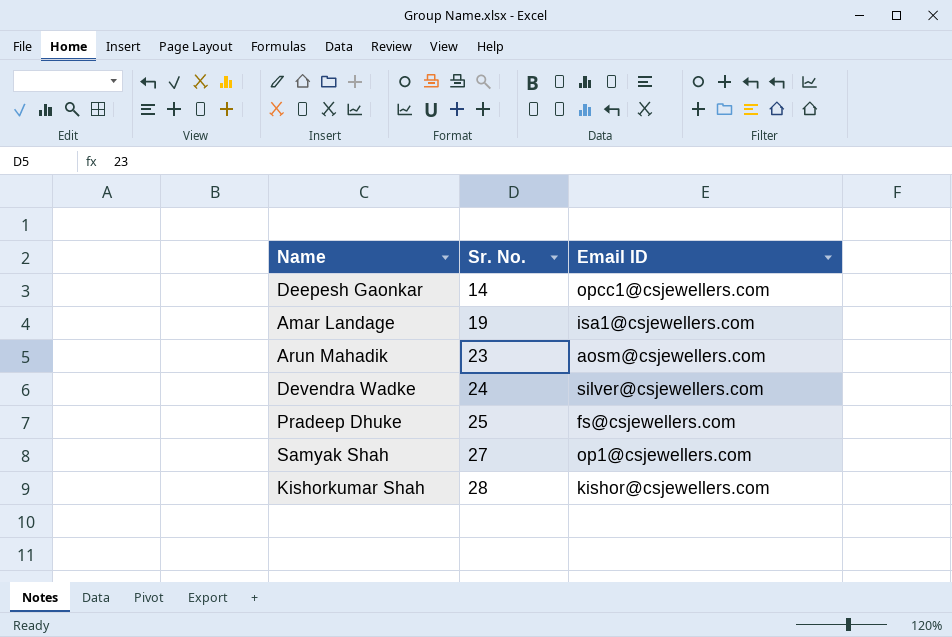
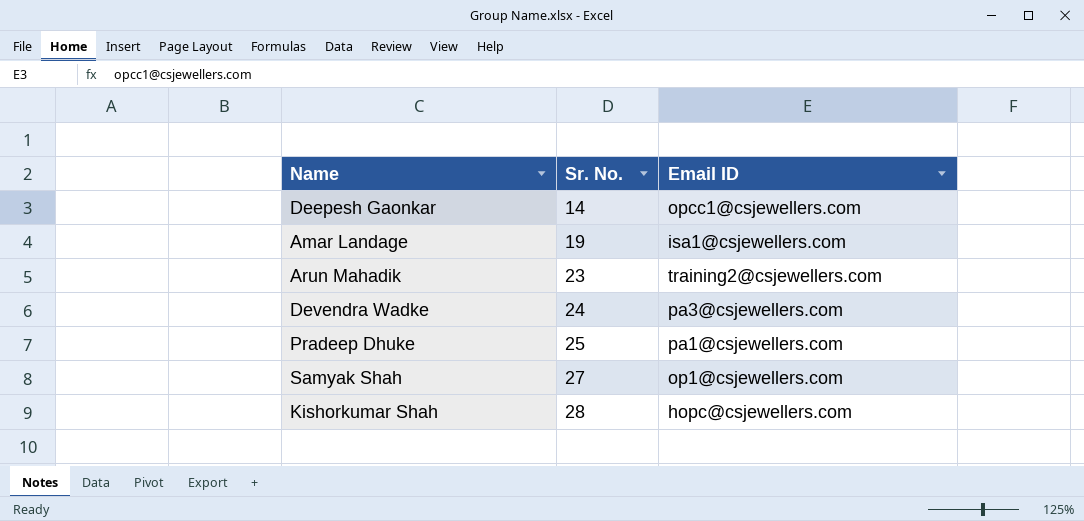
Arun Mahadik | Email ID: aosm@csjewellers.com -> training2@csjewellers.com
Devendra Wadke | Email ID: silver@csjewellers.com -> pa3@csjewellers.com
Pradeep Dhuke | Email ID: fs@csjewellers.com -> pa1@csjewellers.com
Kishorkumar Shah | Email ID: kishor@csjewellers.com -> hopc@csjewellers.com

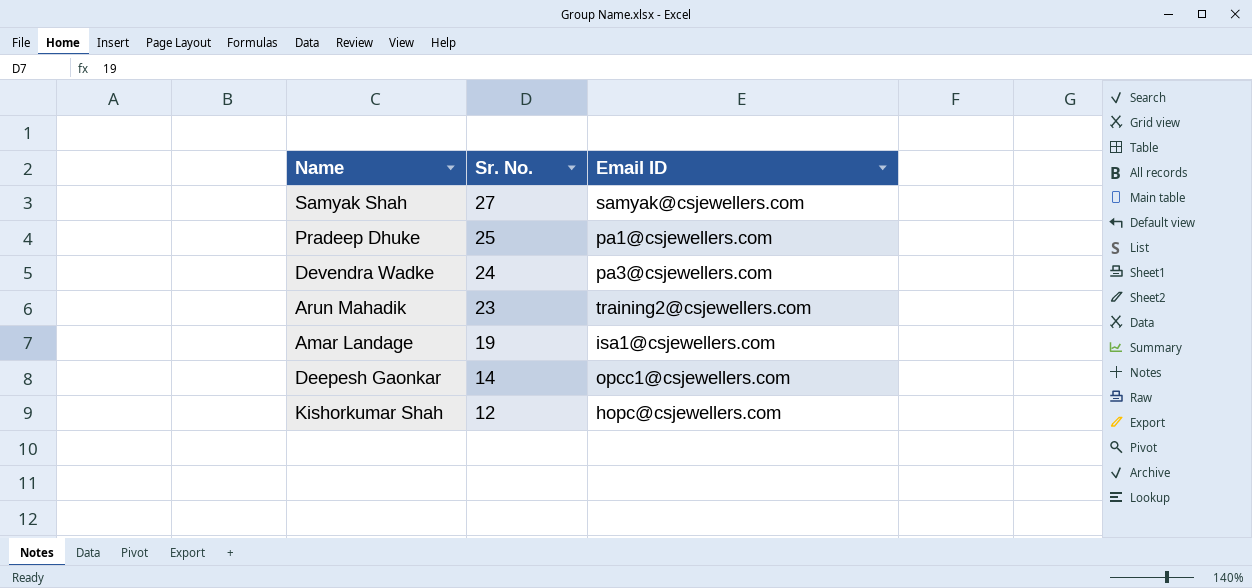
row order: Sr. No. ascending -> Sr. No. descending
Samyak Shah | Email ID: op1@csjewellers.com -> samyak@csjewellers.com
Kishorkumar Shah | Sr. No.: 28 -> 12

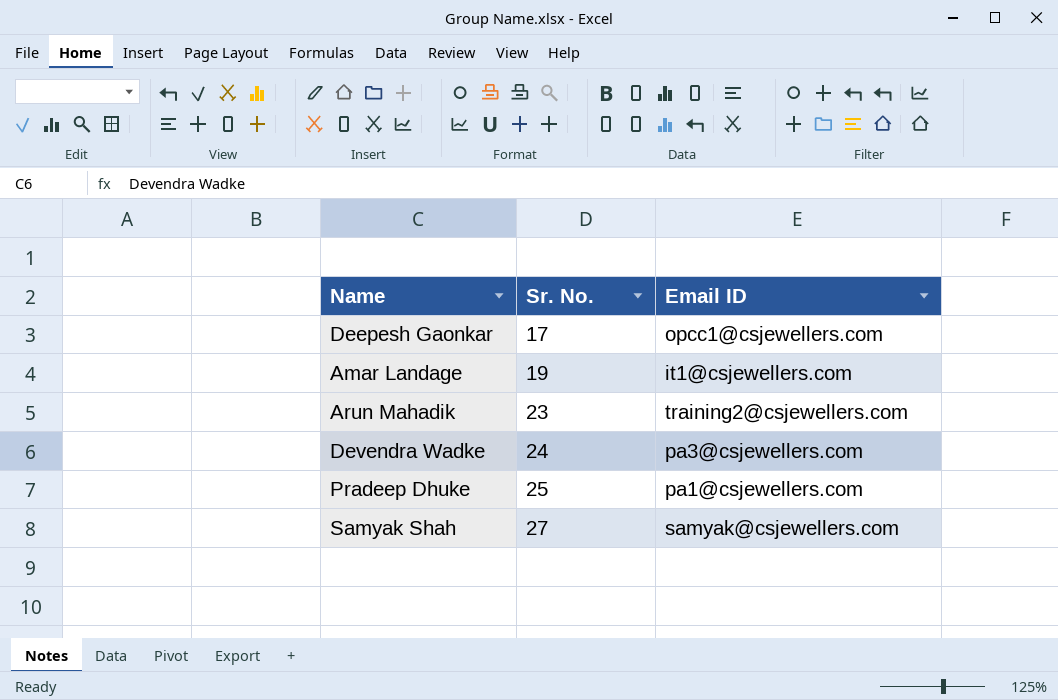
row order: Sr. No. descending -> Sr. No. ascending
row Kishorkumar Shah: 12 | hopc@csjewellers.com -> none
Deepesh Gaonkar | Sr. No.: 14 -> 17
Amar Landage | Email ID: isa1@csjewellers.com -> it1@csjewellers.com

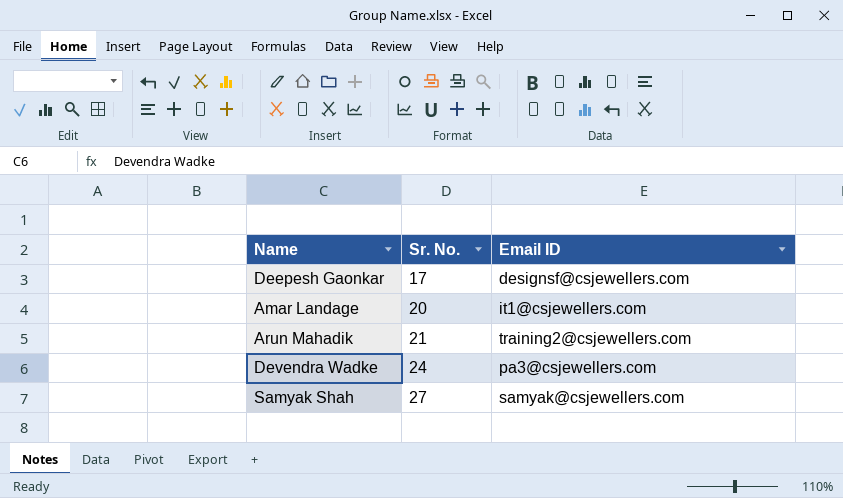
row Pradeep Dhuke: 25 | pa1@csjewellers.com -> none
Deepesh Gaonkar | Email ID: opcc1@csjewellers.com -> designsf@csjewellers.com
Amar Landage | Sr. No.: 19 -> 20
Arun Mahadik | Sr. No.: 23 -> 21

